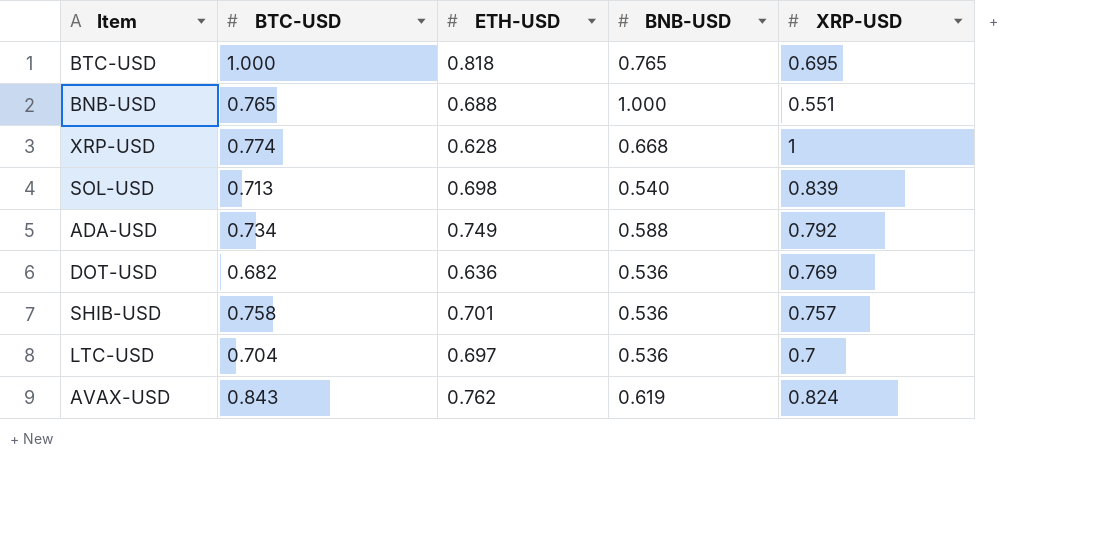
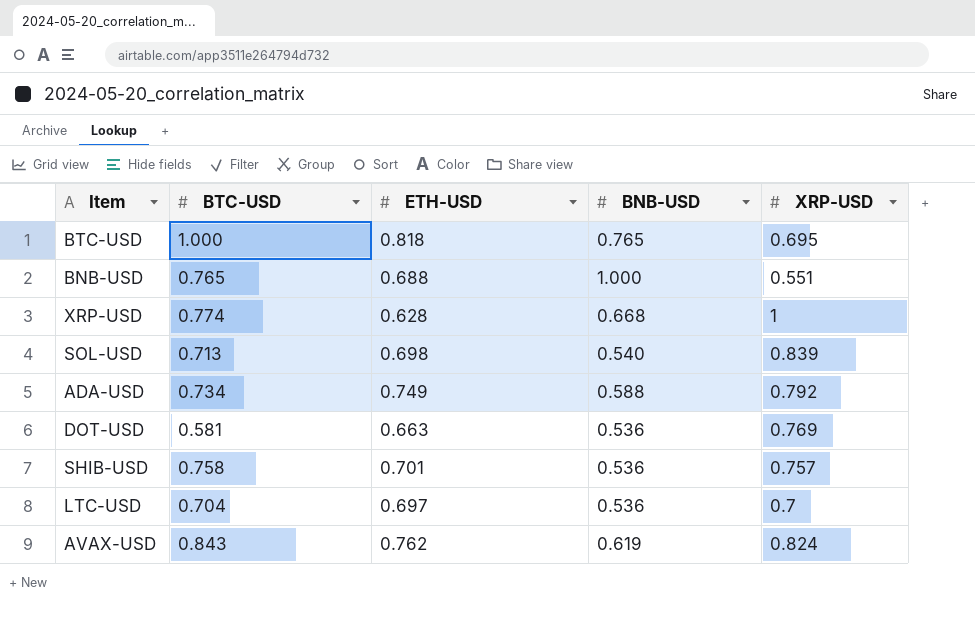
DOT-USD | BTC-USD: 0.682 -> 0.581
DOT-USD | ETH-USD: 0.636 -> 0.663

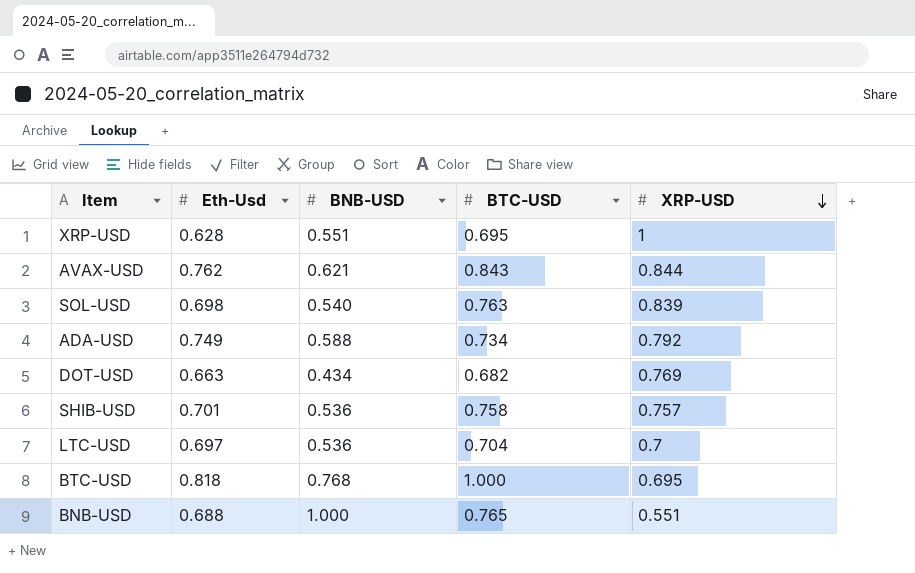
row order: none -> XRP-USD descending
column name: ETH-USD -> Eth-Usd
column BTC-USD | position: 2 -> 4
XRP-USD | BNB-USD: 0.668 -> 0.551
XRP-USD | BTC-USD: 0.774 -> 0.695
AVAX-USD | BNB-USD: 0.619 -> 0.621
AVAX-USD | XRP-USD: 0.824 -> 0.844
SOL-USD | BTC-USD: 0.713 -> 0.763
DOT-USD | BNB-USD: 0.536 -> 0.434
DOT-USD | BTC-USD: 0.581 -> 0.682
BTC-USD | BNB-USD: 0.765 -> 0.768

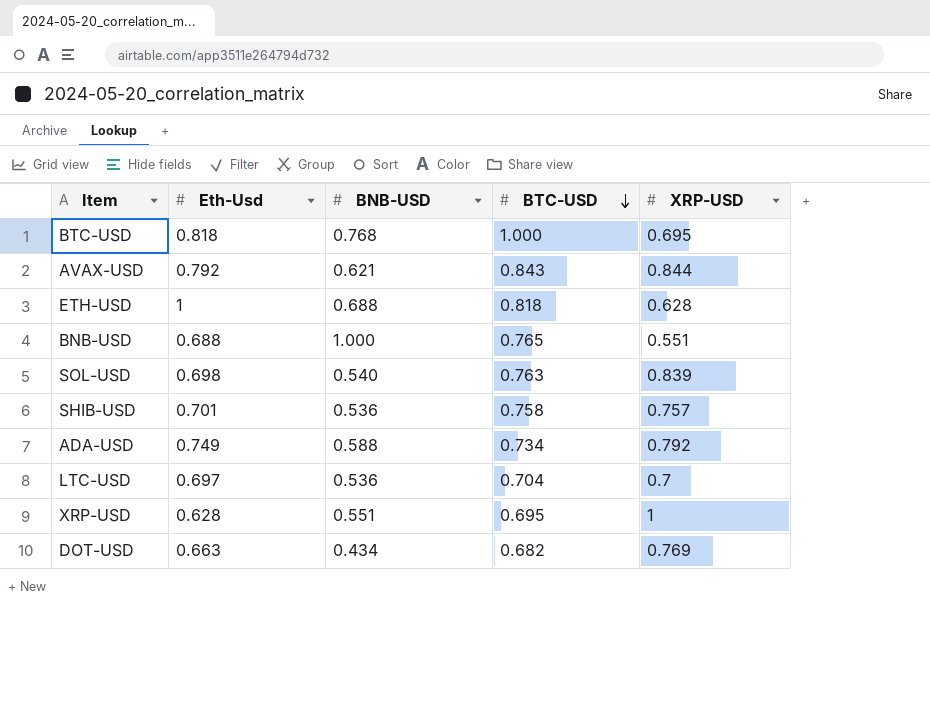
row order: XRP-USD descending -> BTC-USD descending
AVAX-USD | Eth-Usd: 0.762 -> 0.792
row ETH-USD: none -> 1 | 0.688 | 0.818 | 0.628

